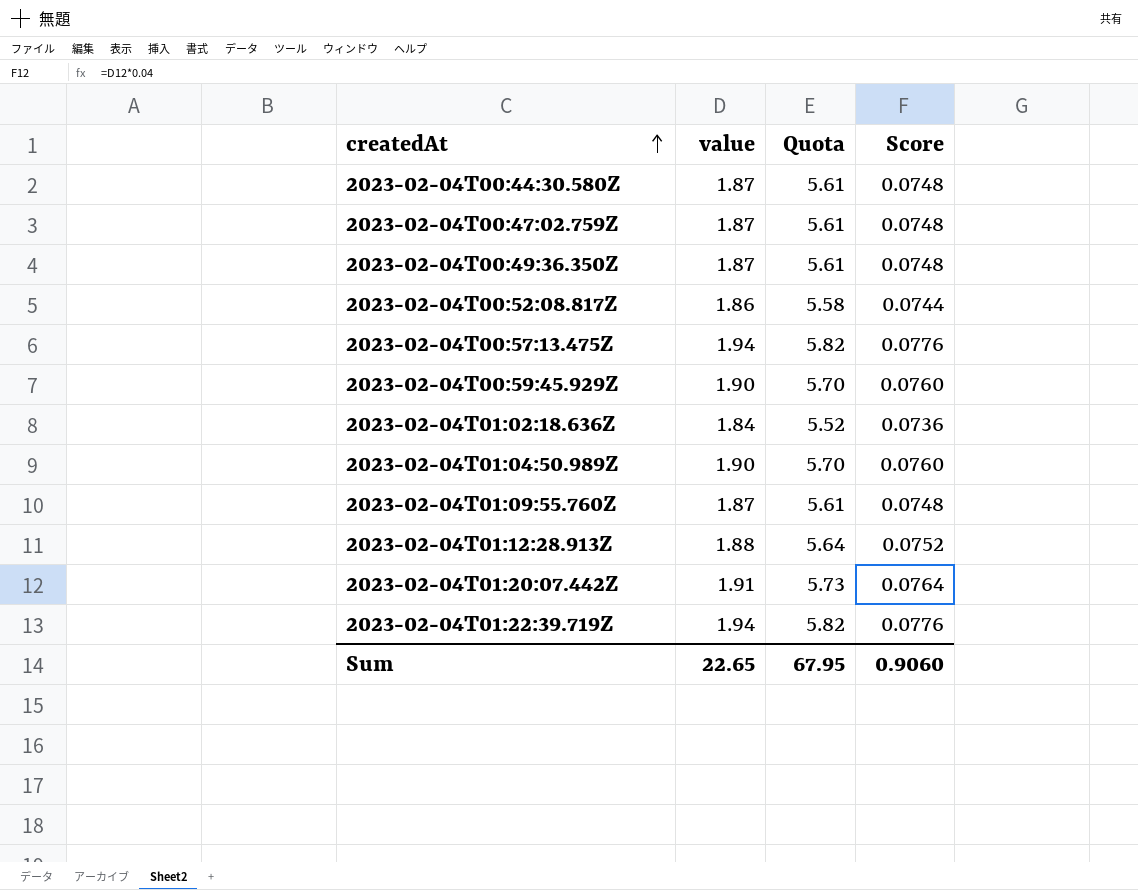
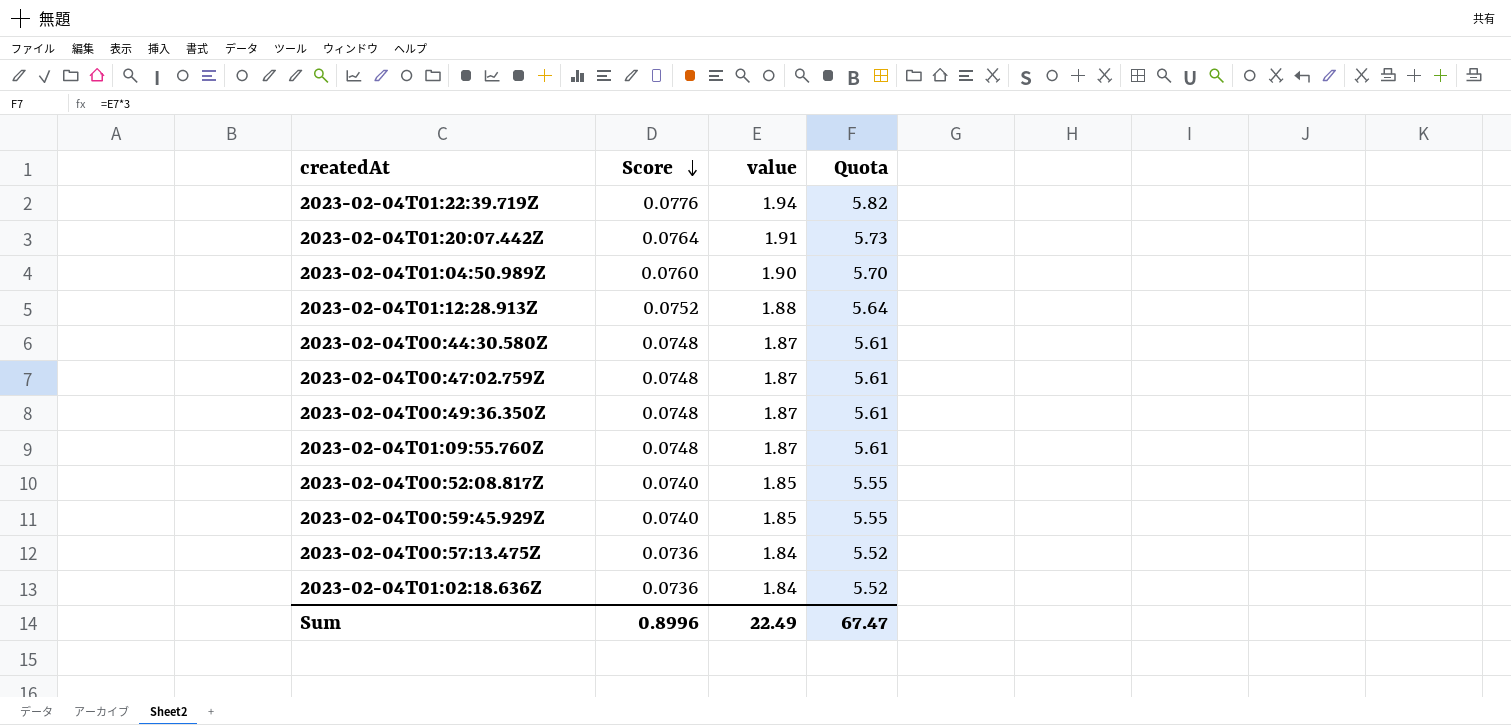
row order: createdAt ascending -> Score descending
column Score | position: 4 -> 2
2023-02-04T00:52:08.817Z | Score: 0.0744 -> 0.0740
2023-02-04T00:52:08.817Z | value: 1.86 -> 1.85
2023-02-04T00:52:08.817Z | Quota: 5.58 -> 5.55
2023-02-04T00:59:45.929Z | Score: 0.0760 -> 0.0740
2023-02-04T00:59:45.929Z | value: 1.90 -> 1.85
2023-02-04T00:59:45.929Z | Quota: 5.70 -> 5.55
2023-02-04T00:57:13.475Z | Score: 0.0776 -> 0.0736
2023-02-04T00:57:13.475Z | value: 1.94 -> 1.84
2023-02-04T00:57:13.475Z | Quota: 5.82 -> 5.52
Sum | Score: 0.9060 -> 0.8996
Sum | value: 22.65 -> 22.49
Sum | Quota: 67.95 -> 67.47

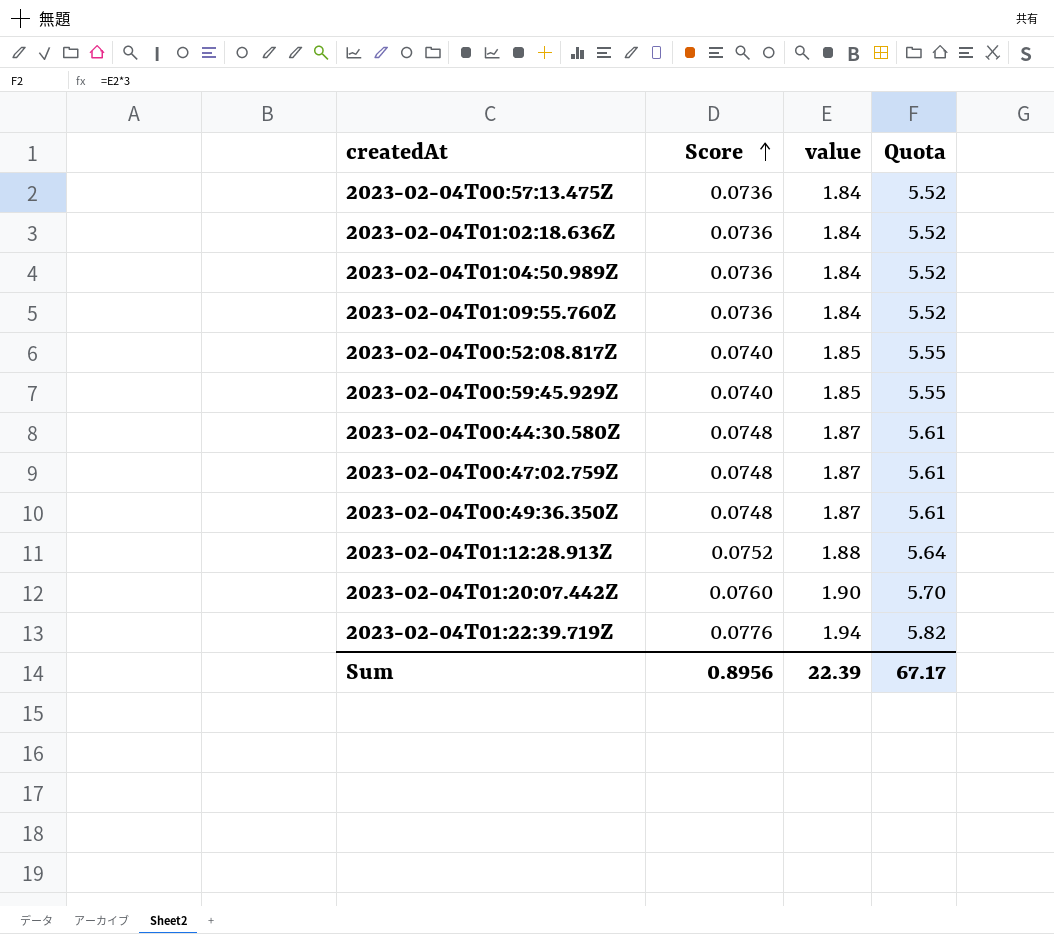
row order: Score descending -> Score ascending
2023-02-04T01:04:50.989Z | Score: 0.0760 -> 0.0736
2023-02-04T01:04:50.989Z | value: 1.90 -> 1.84
2023-02-04T01:04:50.989Z | Quota: 5.70 -> 5.52
2023-02-04T01:09:55.760Z | Score: 0.0748 -> 0.0736
2023-02-04T01:09:55.760Z | value: 1.87 -> 1.84
2023-02-04T01:09:55.760Z | Quota: 5.61 -> 5.52
2023-02-04T01:20:07.442Z | Score: 0.0764 -> 0.0760
2023-02-04T01:20:07.442Z | value: 1.91 -> 1.90
2023-02-04T01:20:07.442Z | Quota: 5.73 -> 5.70
Sum | Score: 0.8996 -> 0.8956
Sum | value: 22.49 -> 22.39
Sum | Quota: 67.47 -> 67.17

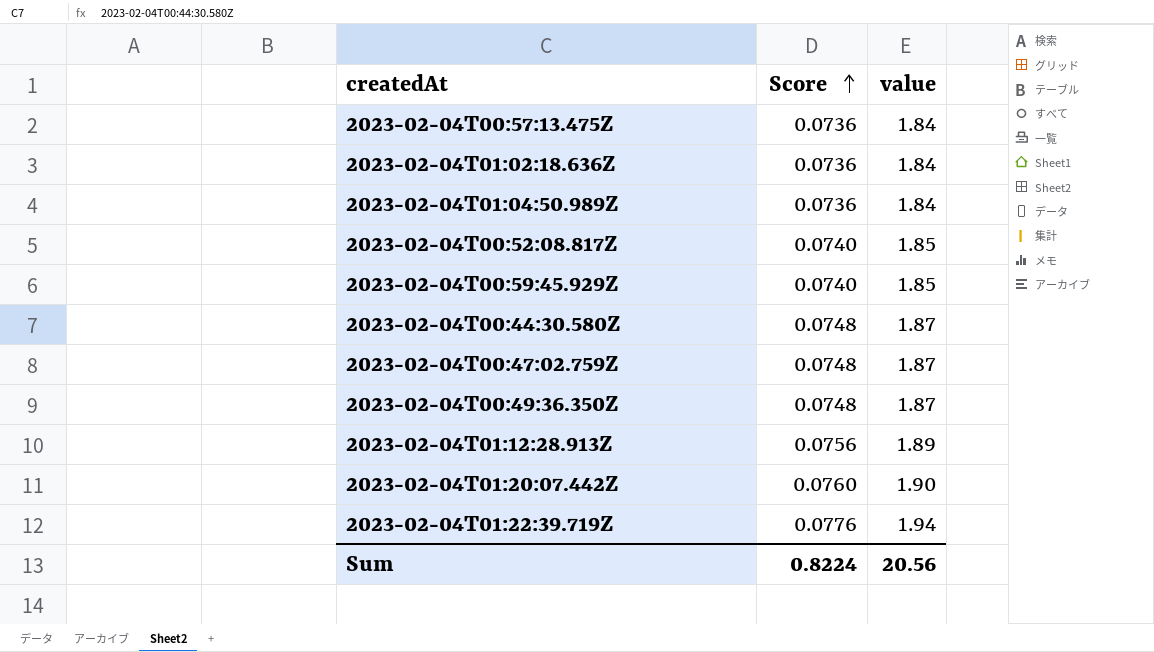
column Quota | formula: [value] * 3 -> none
row 2023-02-04T01:09:55.760Z: 0.0736 | 1.84 | 5.52 -> none
2023-02-04T01:12:28.913Z | Score: 0.0752 -> 0.0756
2023-02-04T01:12:28.913Z | value: 1.88 -> 1.89
Sum | Score: 0.8956 -> 0.8224
Sum | value: 22.39 -> 20.56

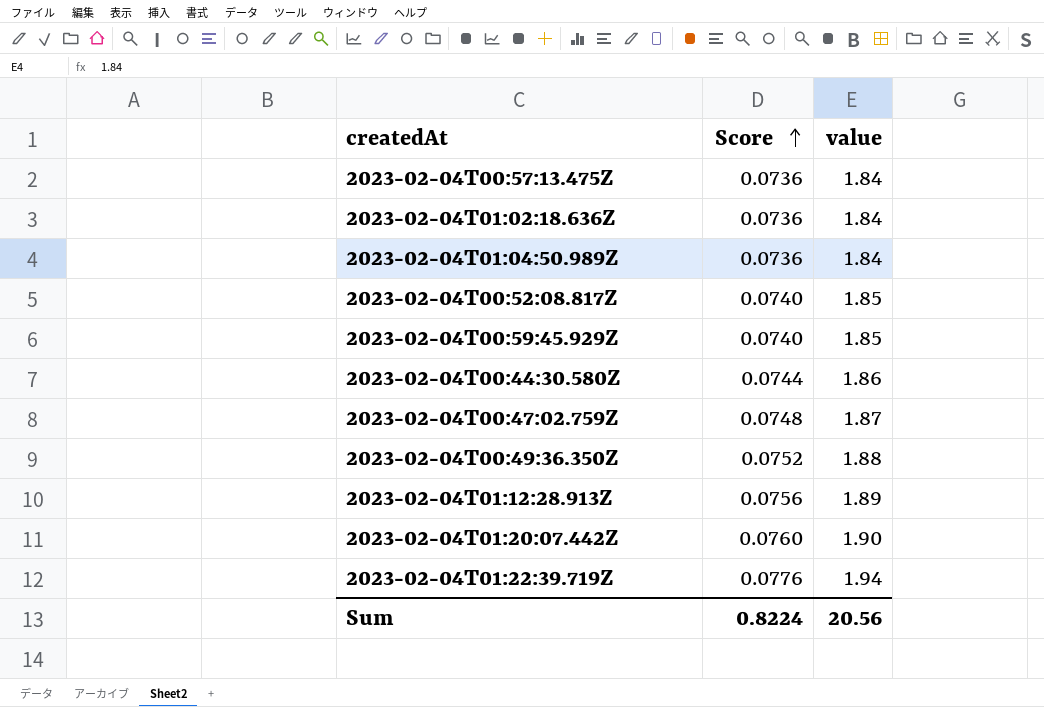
2023-02-04T00:44:30.580Z | Score: 0.0748 -> 0.0744
2023-02-04T00:44:30.580Z | value: 1.87 -> 1.86
2023-02-04T00:49:36.350Z | Score: 0.0748 -> 0.0752
2023-02-04T00:49:36.350Z | value: 1.87 -> 1.88

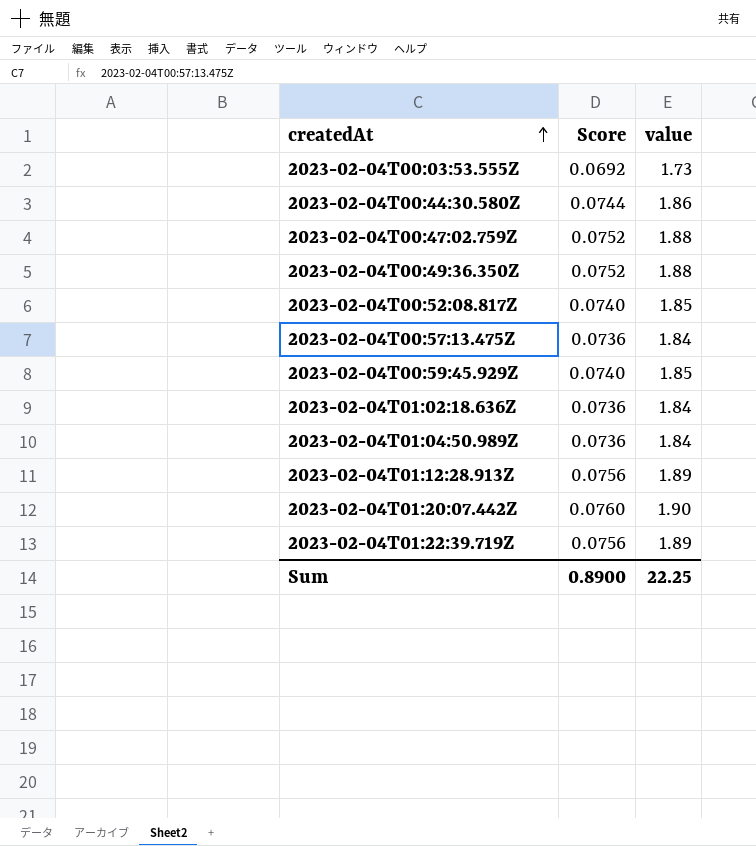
row order: Score ascending -> createdAt ascending
row 2023-02-04T00:03:53.555Z: none -> 0.0692 | 1.73
2023-02-04T00:47:02.759Z | Score: 0.0748 -> 0.0752
2023-02-04T00:47:02.759Z | value: 1.87 -> 1.88
2023-02-04T01:22:39.719Z | Score: 0.0776 -> 0.0756
2023-02-04T01:22:39.719Z | value: 1.94 -> 1.89
Sum | Score: 0.8224 -> 0.8900
Sum | value: 20.56 -> 22.25

